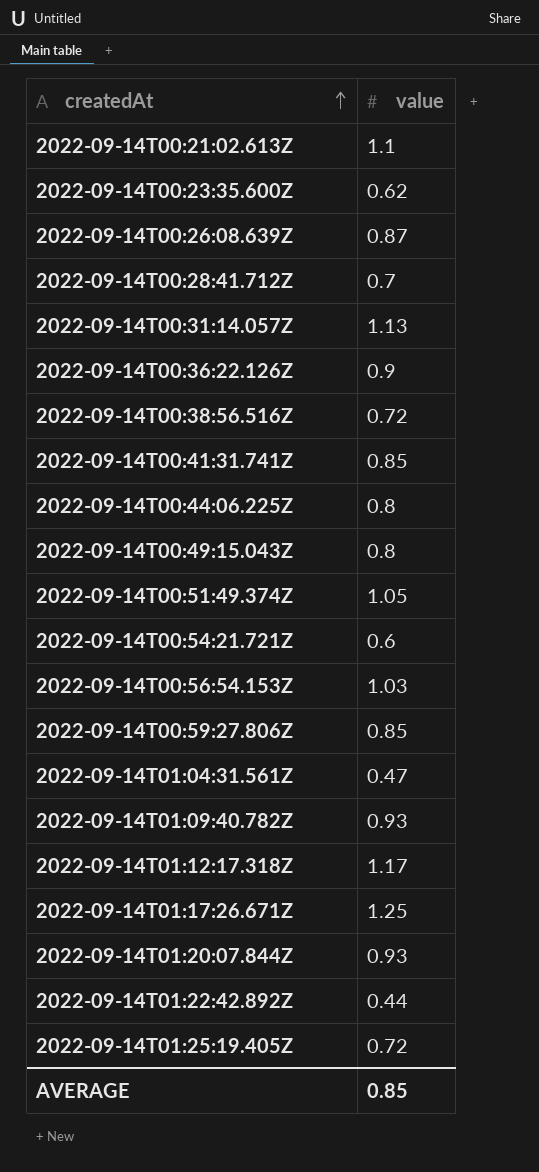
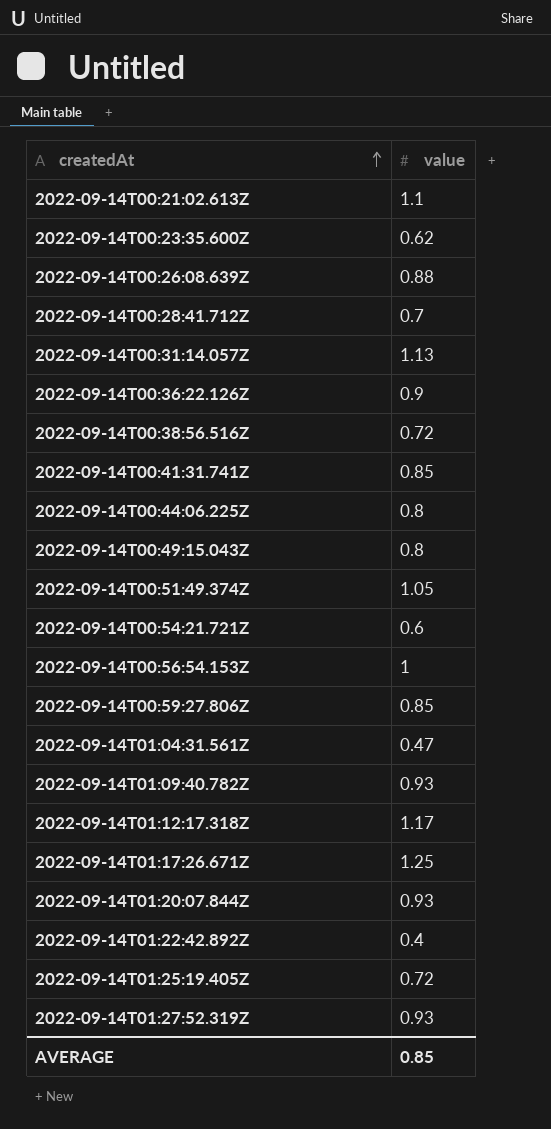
2022-09-14T00:26:08.639Z | value: 0.87 -> 0.88
2022-09-14T00:56:54.153Z | value: 1.03 -> 1
2022-09-14T01:22:42.892Z | value: 0.44 -> 0.4
row 2022-09-14T01:27:52.319Z: none -> 0.93

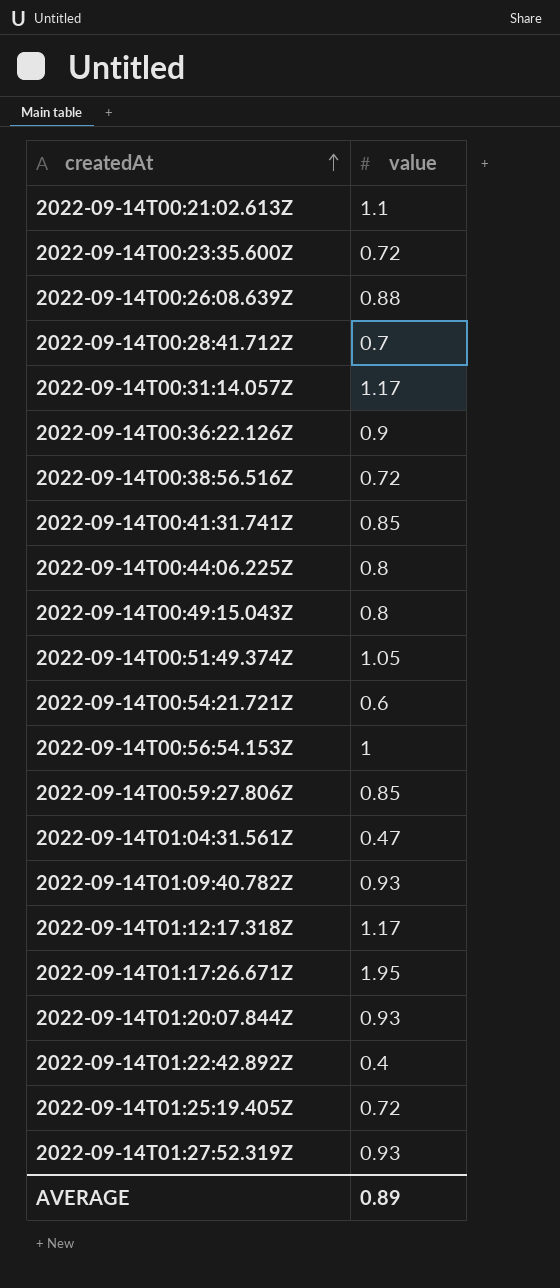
2022-09-14T00:23:35.600Z | value: 0.62 -> 0.72
2022-09-14T00:31:14.057Z | value: 1.13 -> 1.17
2022-09-14T01:17:26.671Z | value: 1.25 -> 1.95
AVERAGE | value: 0.85 -> 0.89

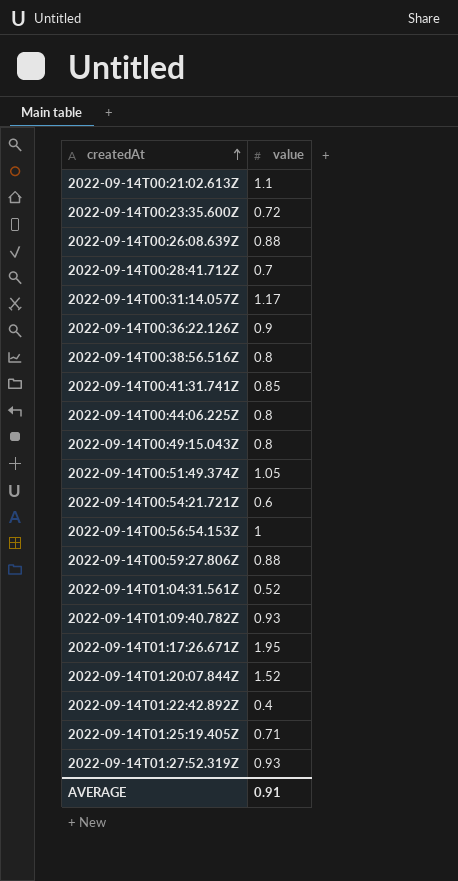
row 2022-09-14T01:12:17.318Z: 1.17 -> none
2022-09-14T00:38:56.516Z | value: 0.72 -> 0.8
2022-09-14T00:59:27.806Z | value: 0.85 -> 0.88
2022-09-14T01:04:31.561Z | value: 0.47 -> 0.52
2022-09-14T01:20:07.844Z | value: 0.93 -> 1.52
2022-09-14T01:25:19.405Z | value: 0.72 -> 0.71
AVERAGE | value: 0.89 -> 0.91

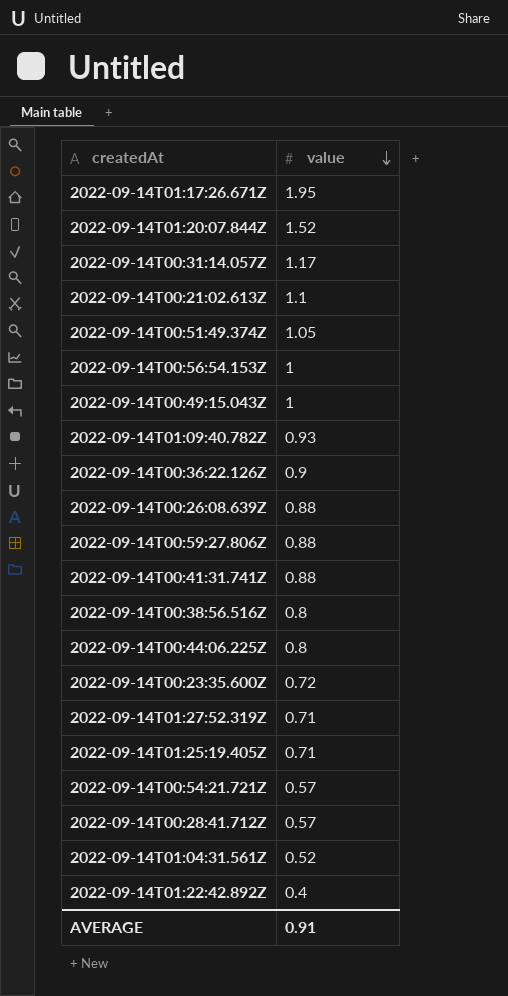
row order: createdAt ascending -> value descending
2022-09-14T00:49:15.043Z | value: 0.8 -> 1
2022-09-14T00:41:31.741Z | value: 0.85 -> 0.88
2022-09-14T01:27:52.319Z | value: 0.93 -> 0.71
2022-09-14T00:54:21.721Z | value: 0.6 -> 0.57
2022-09-14T00:28:41.712Z | value: 0.7 -> 0.57

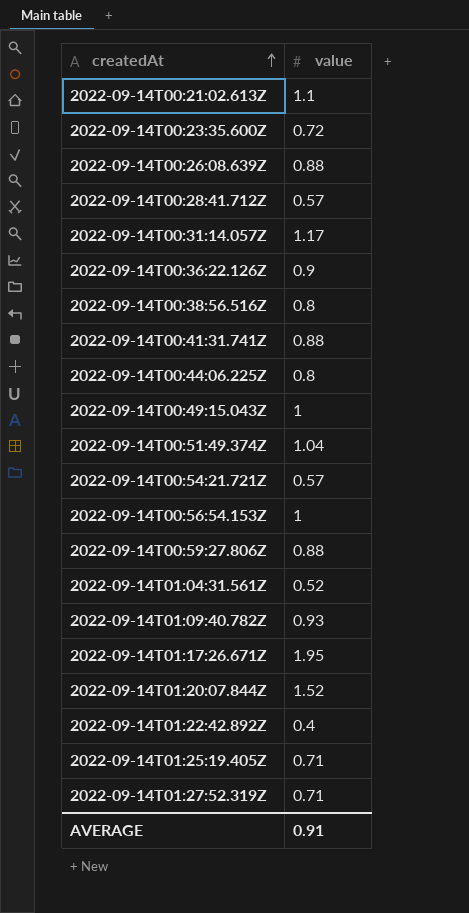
row order: value descending -> createdAt ascending
2022-09-14T00:51:49.374Z | value: 1.05 -> 1.04

